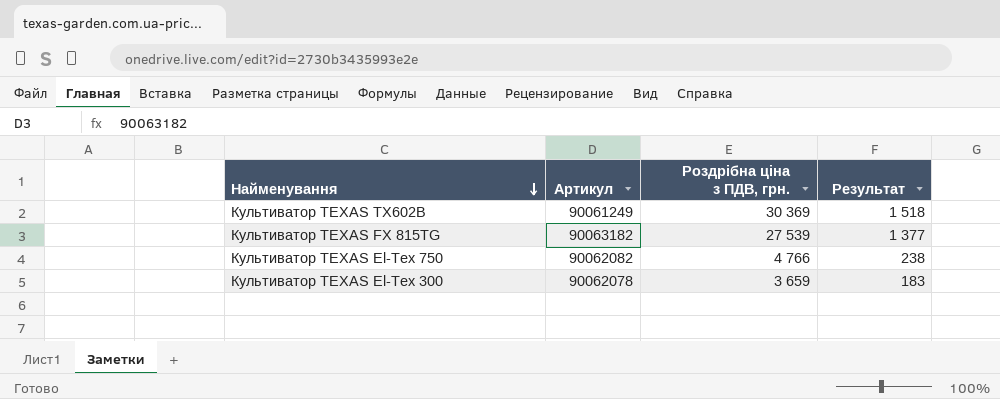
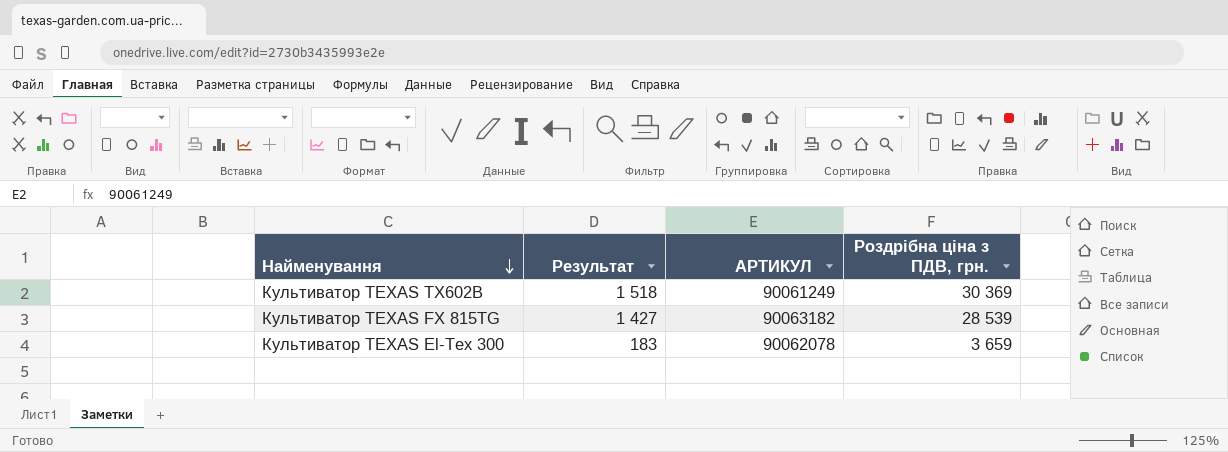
column Результат | position: 4 -> 2
column name: Артикул -> АРТИКУЛ
row Культиватор TEXAS El-Tex 750: 90062082 | 4 766 | 238 -> none
Культиватор TEXAS FX 815TG | Результат: 1 377 -> 1 427
Культиватор TEXAS FX 815TG | Роздрібна ціна з ПДВ, грн.: 27 539 -> 28 539

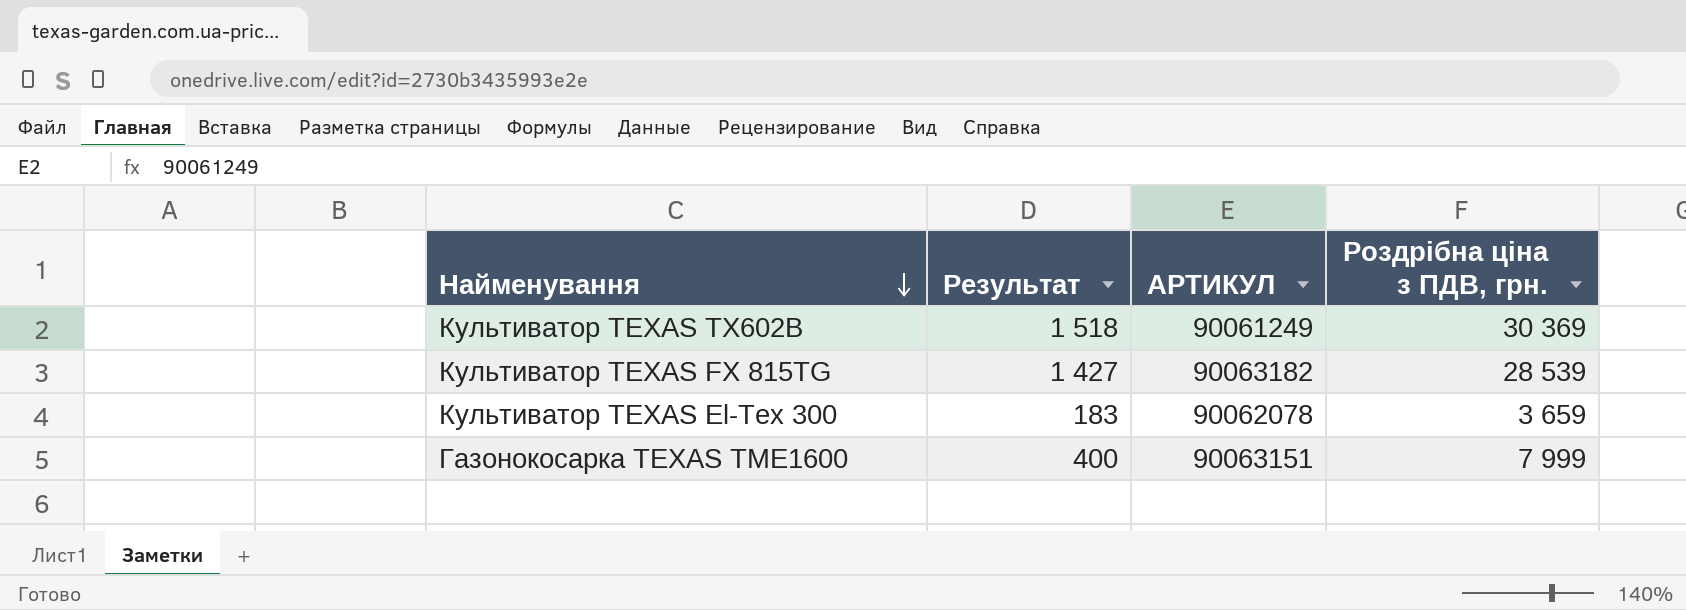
row Газонокосарка TEXAS TME1600: none -> 400 | 90063151 | 7 999

